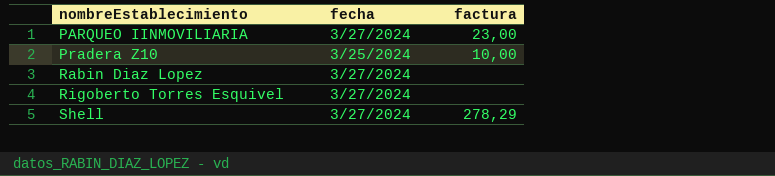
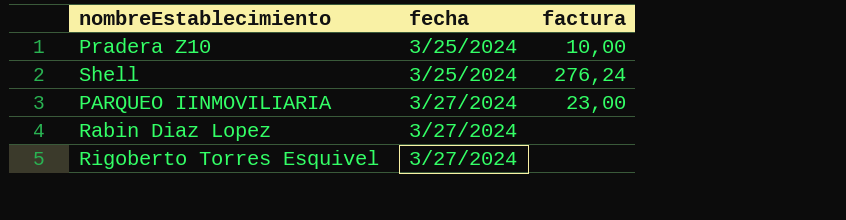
row order: nombreEstablecimiento ascending -> fecha ascending
Shell | fecha: 3/27/2024 -> 3/25/2024
Shell | factura: 278,29 -> 276,24

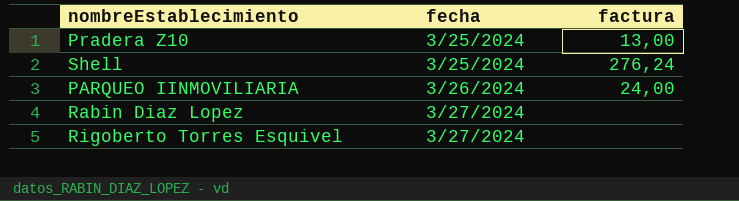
Pradera Z10 | factura: 10,00 -> 13,00
PARQUEO IINMOVILIARIA | fecha: 3/27/2024 -> 3/26/2024
PARQUEO IINMOVILIARIA | factura: 23,00 -> 24,00

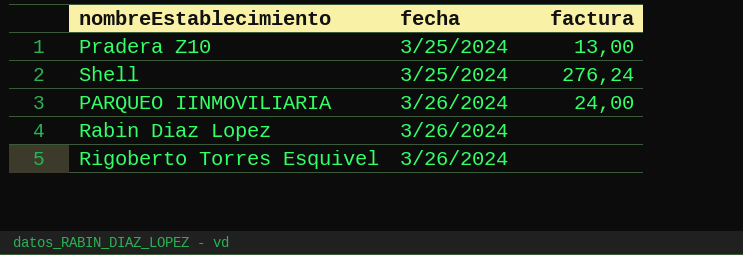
Rabin Diaz Lopez | fecha: 3/27/2024 -> 3/26/2024
Rigoberto Torres Esquivel | fecha: 3/27/2024 -> 3/26/2024

